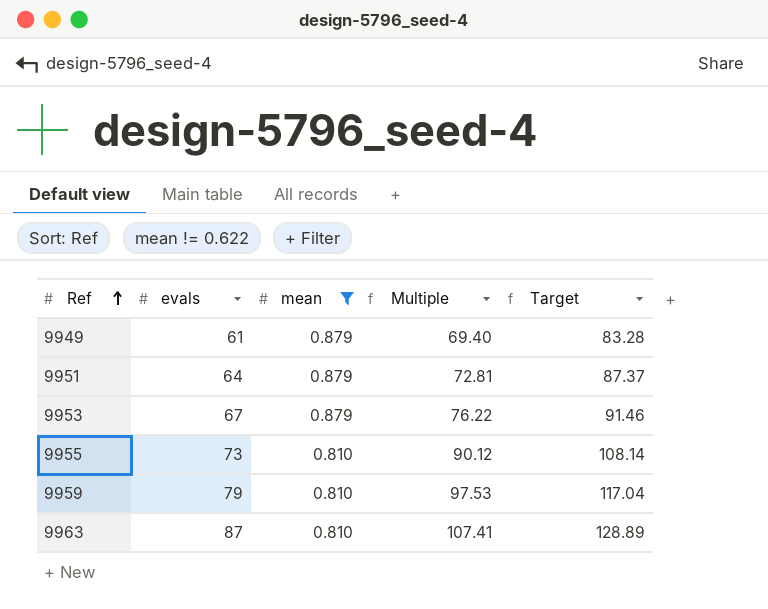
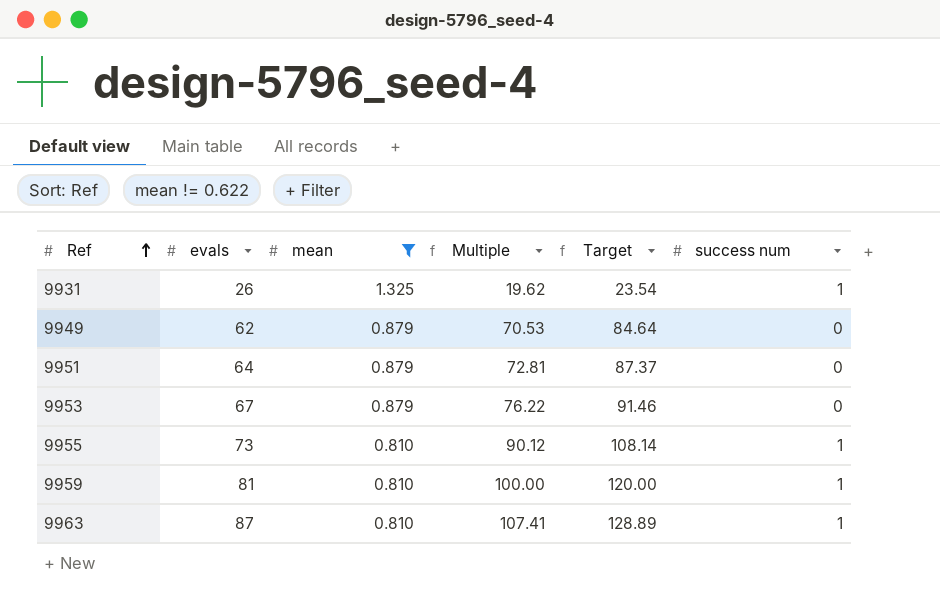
column success num | position: none -> 6
row 9931: none -> 26 | 1.325 | 19.62 | 23.54 | 1
9949 | evals: 61 -> 62
9949 | Multiple: 69.40 -> 70.53
9949 | Target: 83.28 -> 84.64
9959 | evals: 79 -> 81
9959 | Multiple: 97.53 -> 100.00
9959 | Target: 117.04 -> 120.00

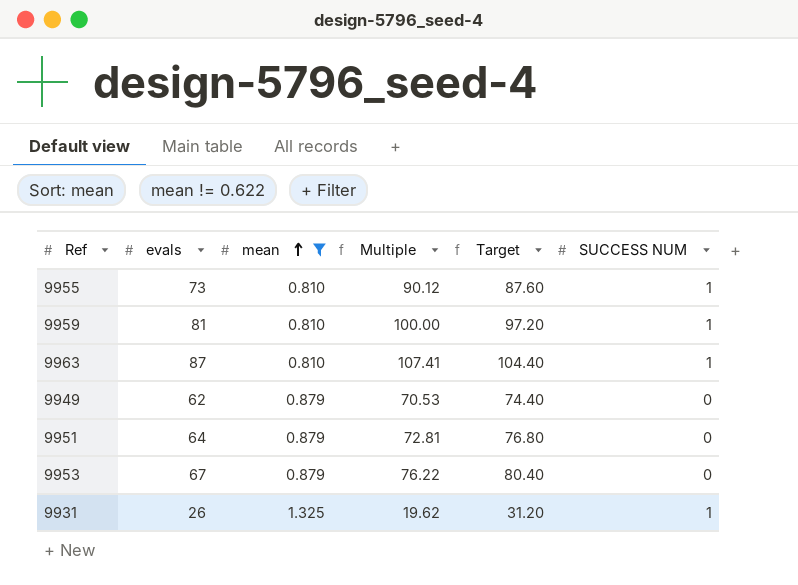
row order: Ref ascending -> mean ascending
column Target | formula: [Multiple] * 1.2 -> [evals] * 1.2
column name: success num -> SUCCESS NUM

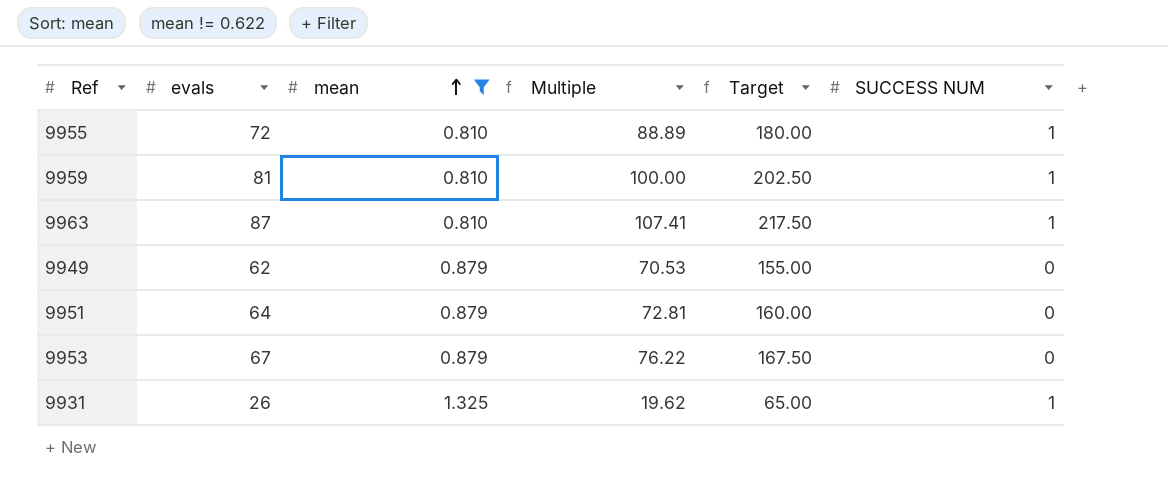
column Target | formula: [evals] * 1.2 -> [evals] * 2.5
9955 | evals: 73 -> 72
9955 | Multiple: 90.12 -> 88.89

